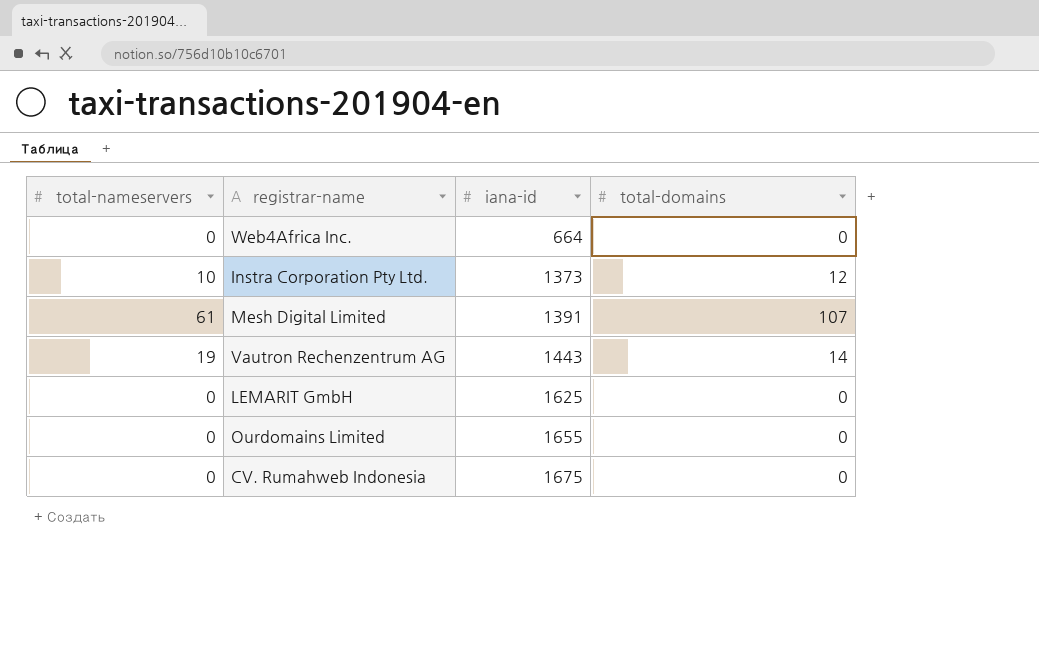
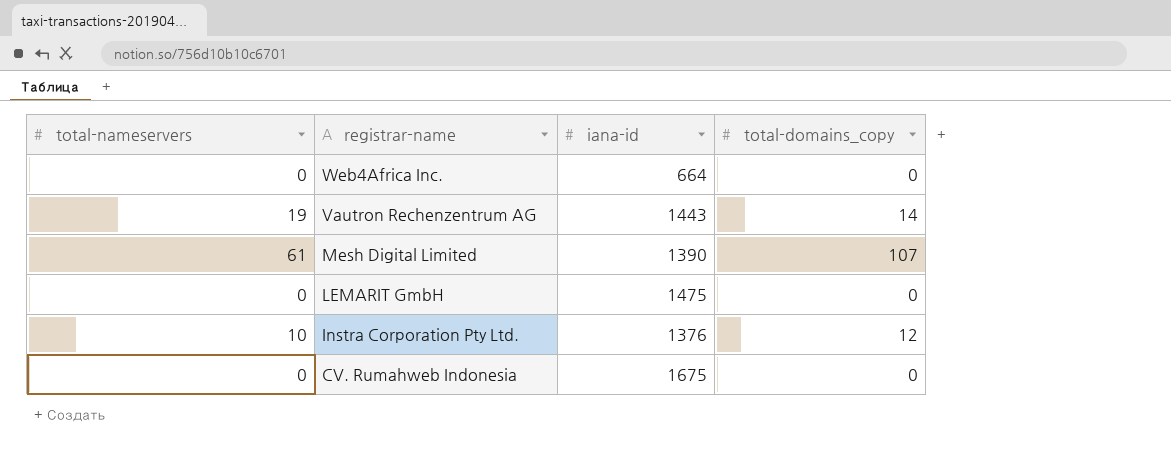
row order: iana-id ascending -> registrar-name descending
column name: total-domains -> total-domains_copy
row Ourdomains Limited: 0 | 1655 | 0 -> none
Mesh Digital Limited | iana-id: 1391 -> 1390
LEMARIT GmbH | iana-id: 1625 -> 1475
Instra Corporation Pty Ltd. | iana-id: 1373 -> 1376

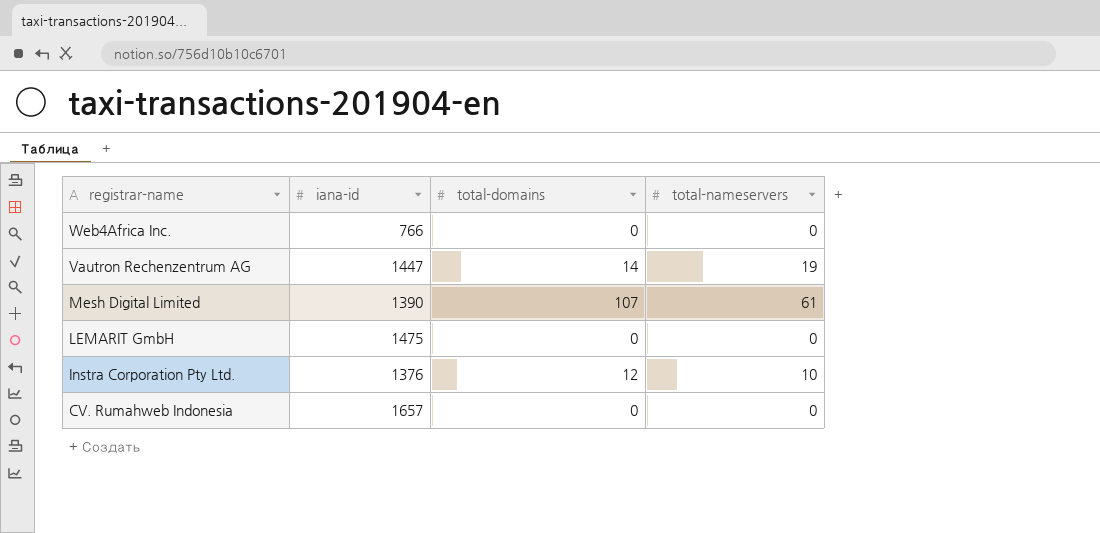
column name: total-domains_copy -> total-domains
column total-nameservers | position: 1 -> 4
Web4Africa Inc. | iana-id: 664 -> 766
Vautron Rechenzentrum AG | iana-id: 1443 -> 1447
CV. Rumahweb Indonesia | iana-id: 1675 -> 1657

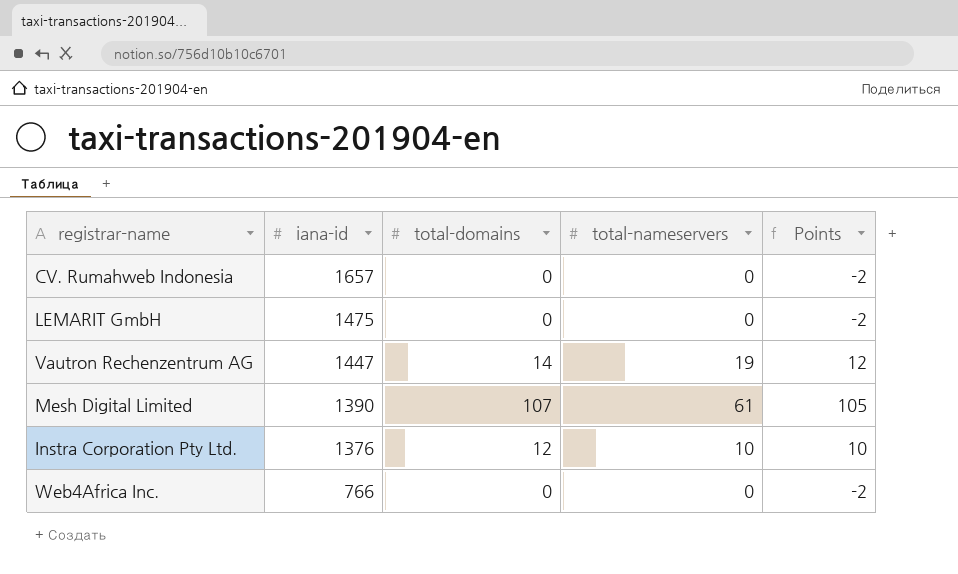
row order: registrar-name descending -> iana-id descending
column Points | formula: none -> [total-domains] - 2

